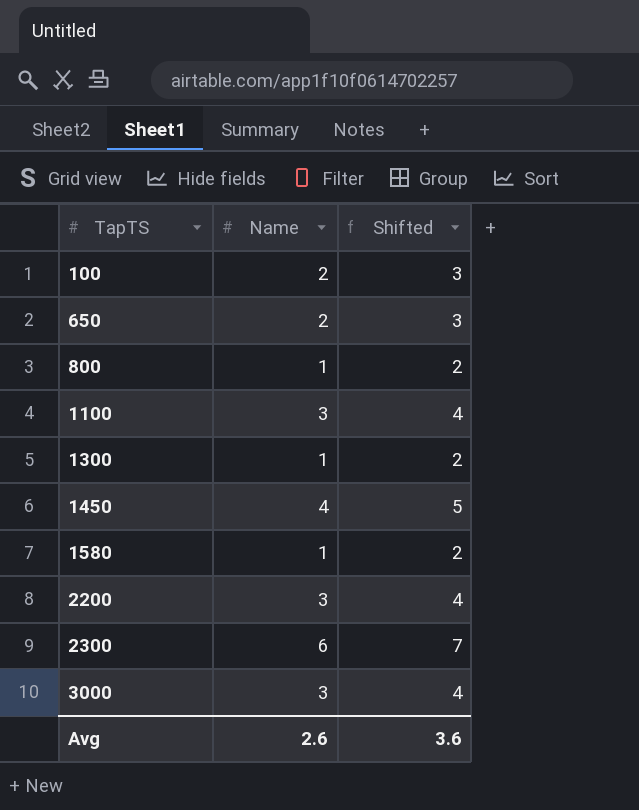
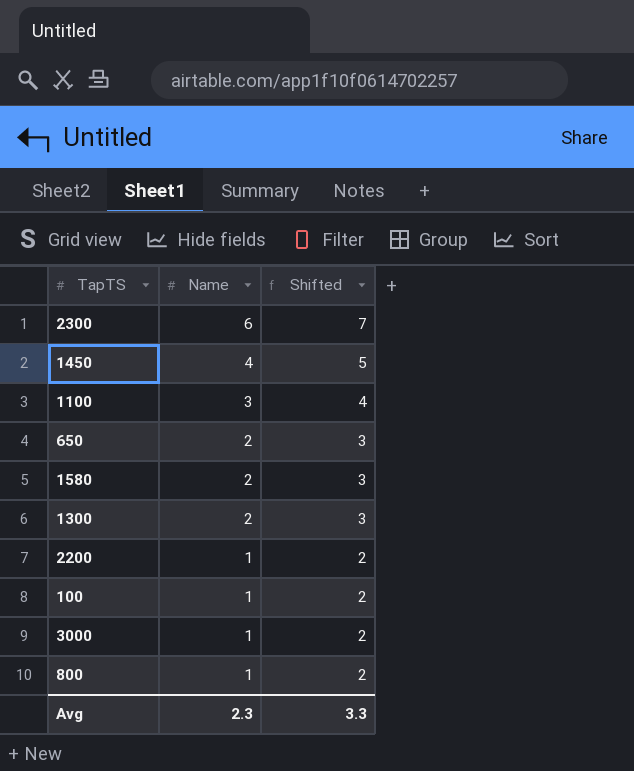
row order: TapTS ascending -> Name descending
1580 | Name: 1 -> 2
1580 | Shifted: 2 -> 3
1300 | Name: 1 -> 2
1300 | Shifted: 2 -> 3
2200 | Name: 3 -> 1
2200 | Shifted: 4 -> 2
100 | Name: 2 -> 1
100 | Shifted: 3 -> 2
3000 | Name: 3 -> 1
3000 | Shifted: 4 -> 2
Avg | Name: 2.6 -> 2.3
Avg | Shifted: 3.6 -> 3.3

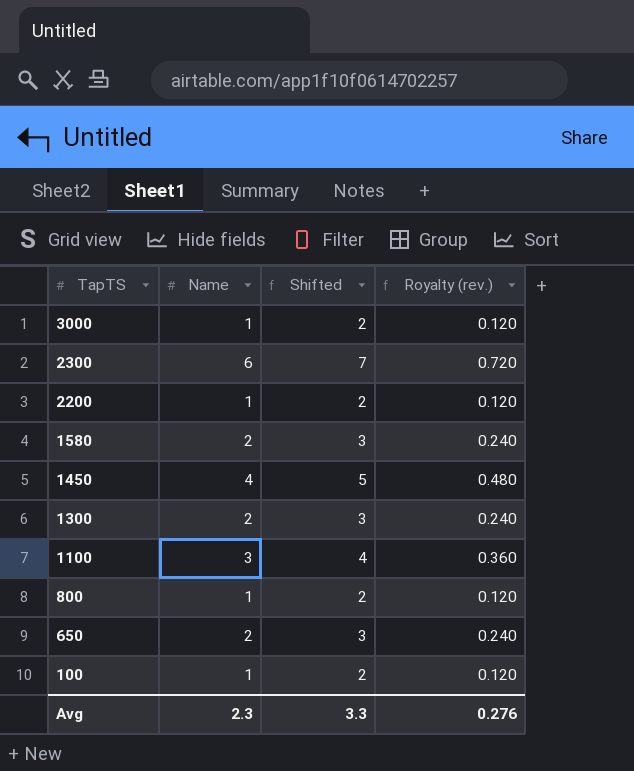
row order: Name descending -> TapTS descending
column Royalty (rev.) | formula: none -> [Name] * 0.12

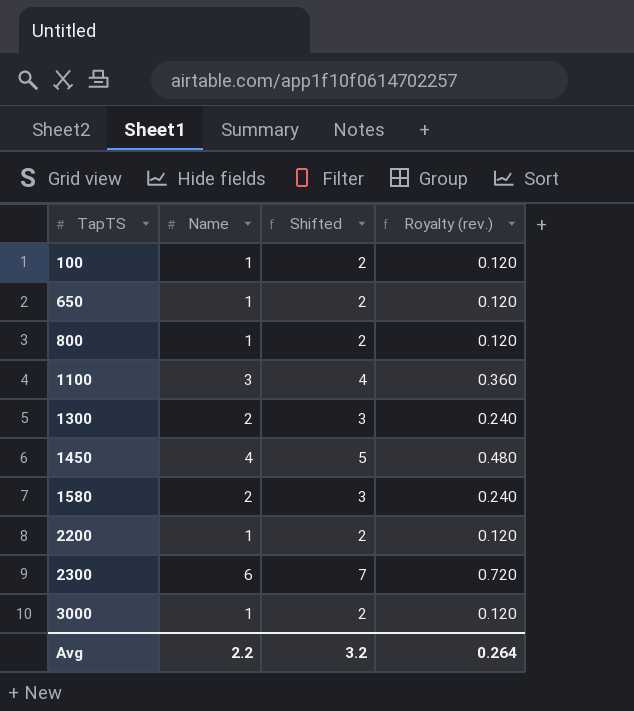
row order: TapTS descending -> TapTS ascending
650 | Name: 2 -> 1
650 | Shifted: 3 -> 2
650 | Royalty (rev.): 0.240 -> 0.120
Avg | Name: 2.3 -> 2.2
Avg | Shifted: 3.3 -> 3.2
Avg | Royalty (rev.): 0.276 -> 0.264

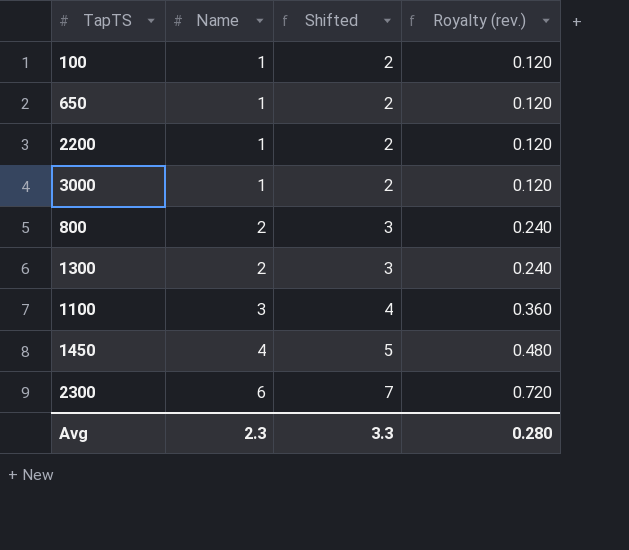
row order: TapTS ascending -> Name ascending
row 1580: 2 | 3 | 0.240 -> none
800 | Name: 1 -> 2
800 | Shifted: 2 -> 3
800 | Royalty (rev.): 0.120 -> 0.240
Avg | Name: 2.2 -> 2.3
Avg | Shifted: 3.2 -> 3.3
Avg | Royalty (rev.): 0.264 -> 0.280

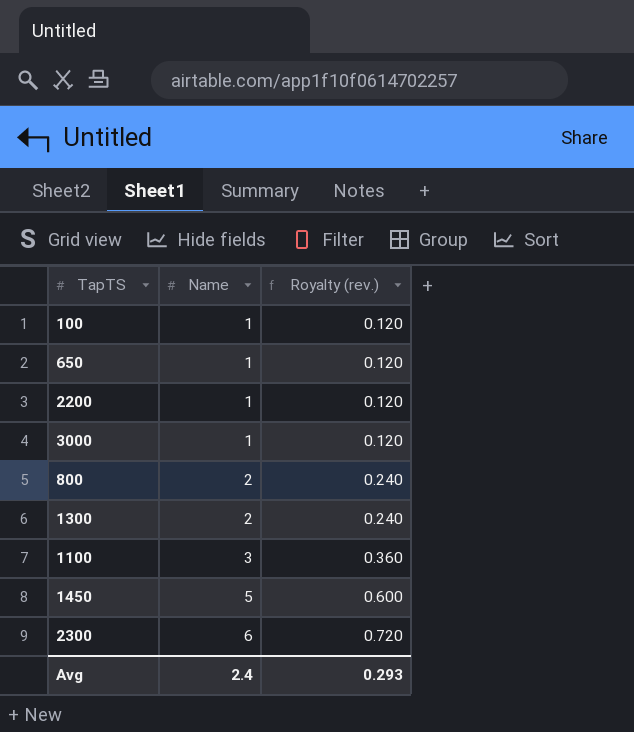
column Shifted | formula: [Name] + 1 -> none
1450 | Name: 4 -> 5
1450 | Royalty (rev.): 0.480 -> 0.600
Avg | Name: 2.3 -> 2.4
Avg | Royalty (rev.): 0.280 -> 0.293

